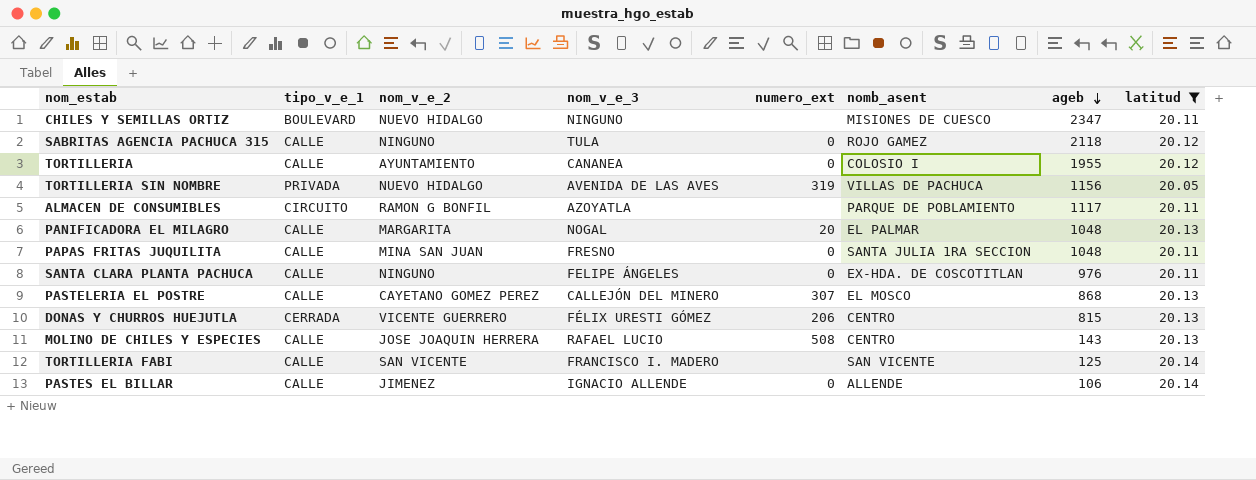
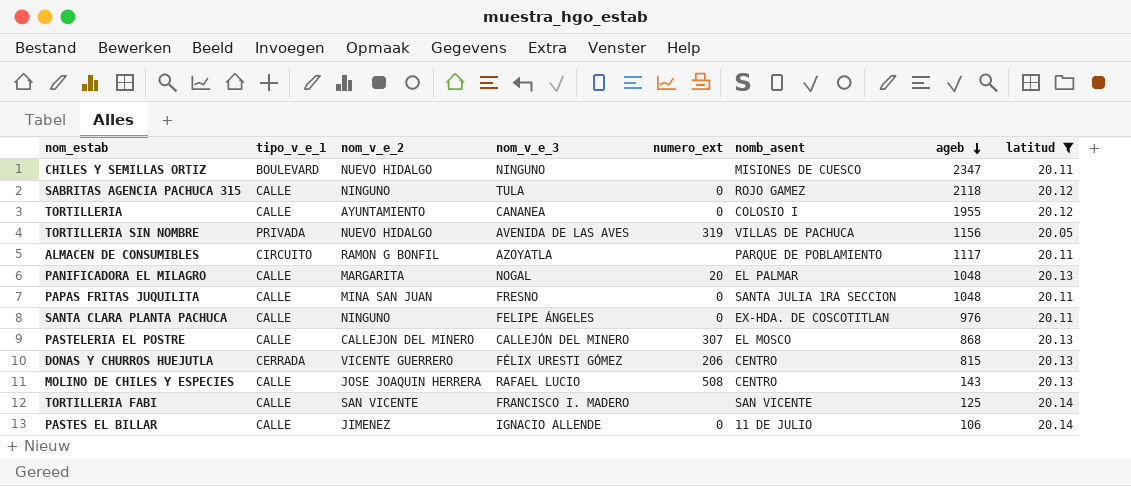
PASTELERIA EL POSTRE | nom_v_e_2: CAYETANO GOMEZ PEREZ -> CALLEJON DEL MINERO
PASTES EL BILLAR | nomb_asent: ALLENDE -> 11 DE JULIO

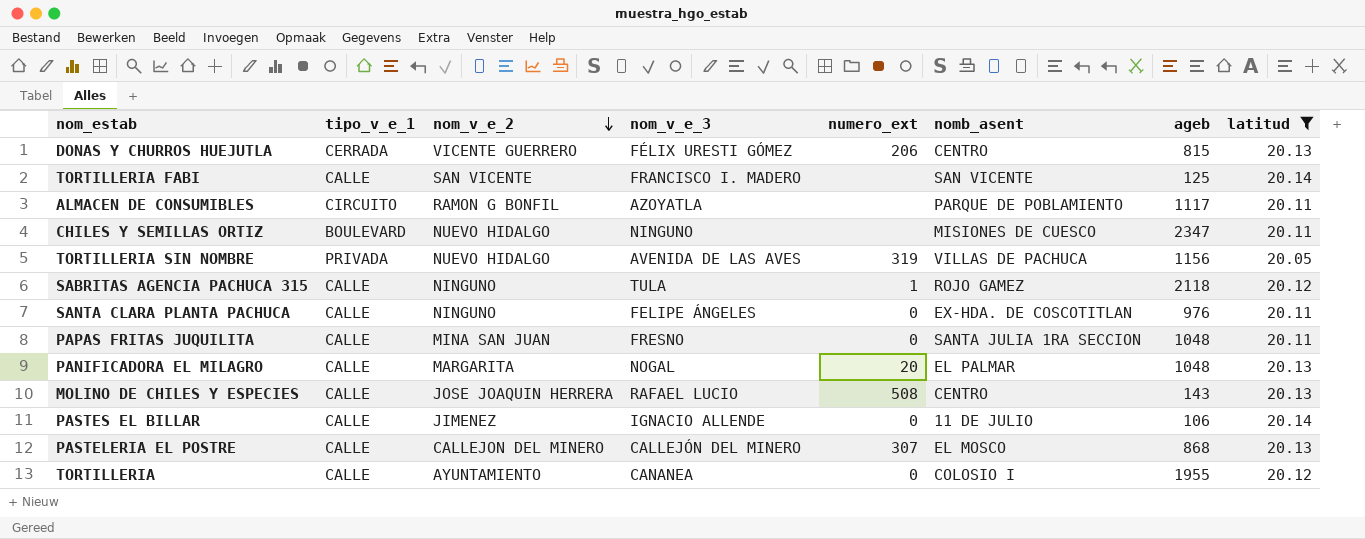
row order: ageb descending -> nom_v_e_2 descending
SABRITAS AGENCIA PACHUCA 315 | numero_ext: 0 -> 1

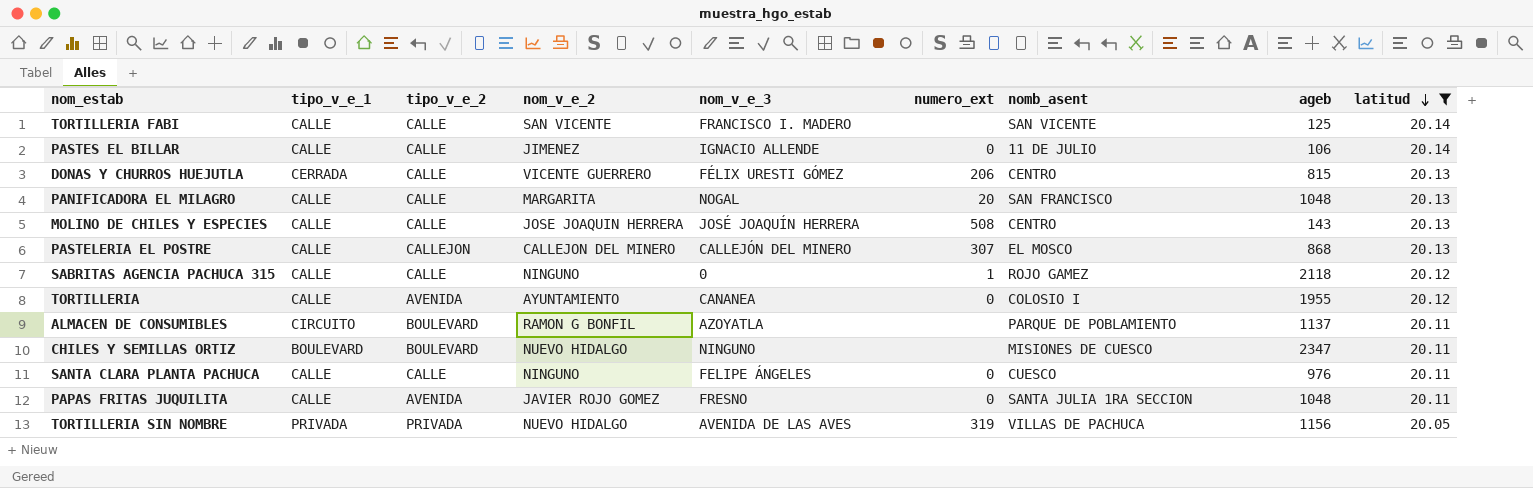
row order: nom_v_e_2 descending -> latitud descending
column tipo_v_e_2 | position: none -> 3
PANIFICADORA EL MILAGRO | nomb_asent: EL PALMAR -> SAN FRANCISCO
MOLINO DE CHILES Y ESPECIES | nom_v_e_3: RAFAEL LUCIO -> JOSÉ JOAQUÍN HERRERA
SABRITAS AGENCIA PACHUCA 315 | nom_v_e_3: TULA -> 0
ALMACEN DE CONSUMIBLES | ageb: 1117 -> 1137
SANTA CLARA PLANTA PACHUCA | nomb_asent: EX-HDA. DE COSCOTITLAN -> CUESCO
PAPAS FRITAS JUQUILITA | nom_v_e_2: MINA SAN JUAN -> JAVIER ROJO GOMEZ

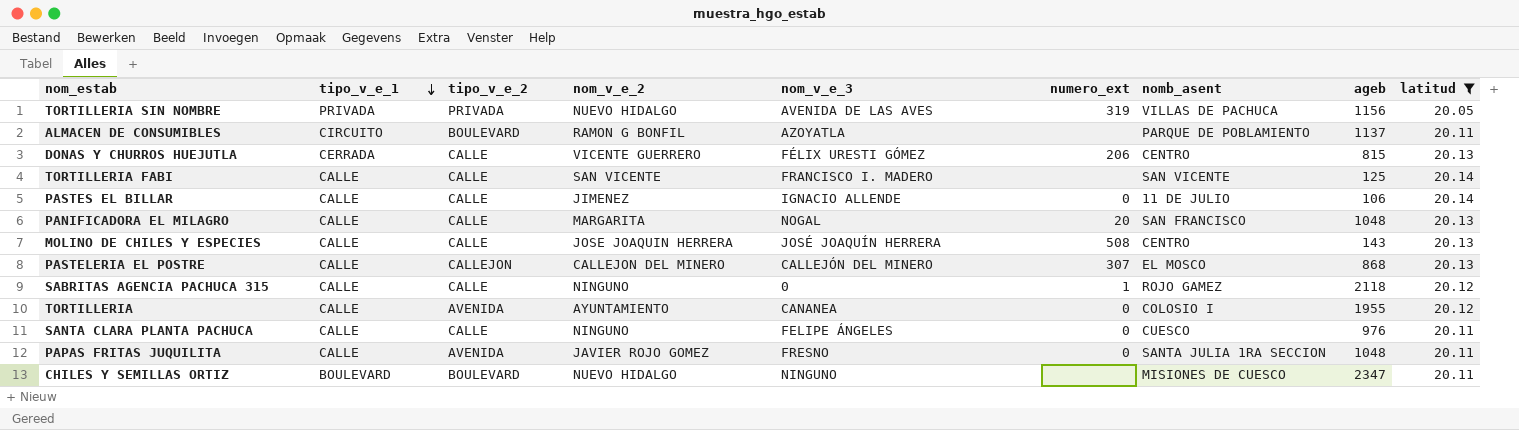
row order: latitud descending -> tipo_v_e_1 descending

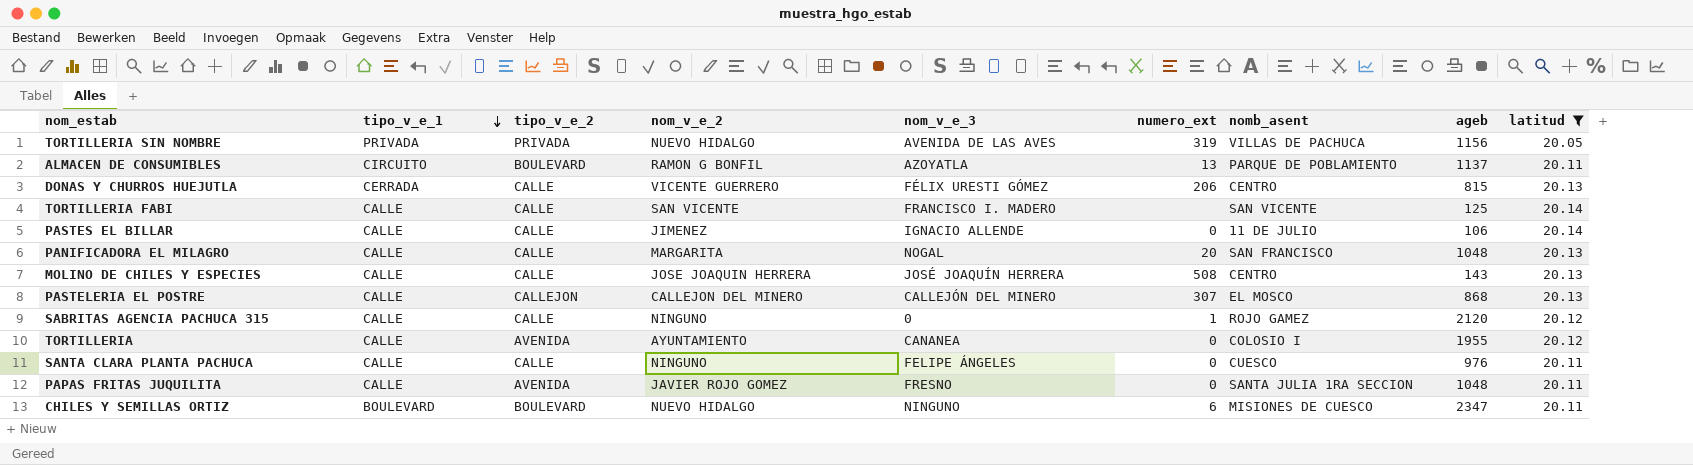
ALMACEN DE CONSUMIBLES | numero_ext: none -> 13
SABRITAS AGENCIA PACHUCA 315 | ageb: 2118 -> 2120
CHILES Y SEMILLAS ORTIZ | numero_ext: none -> 6

